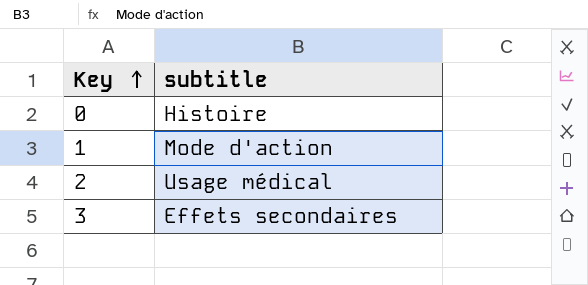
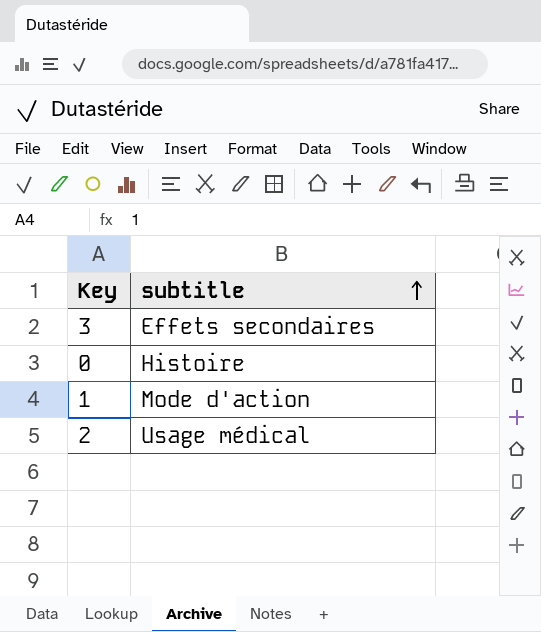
row order: Key ascending -> subtitle ascending

